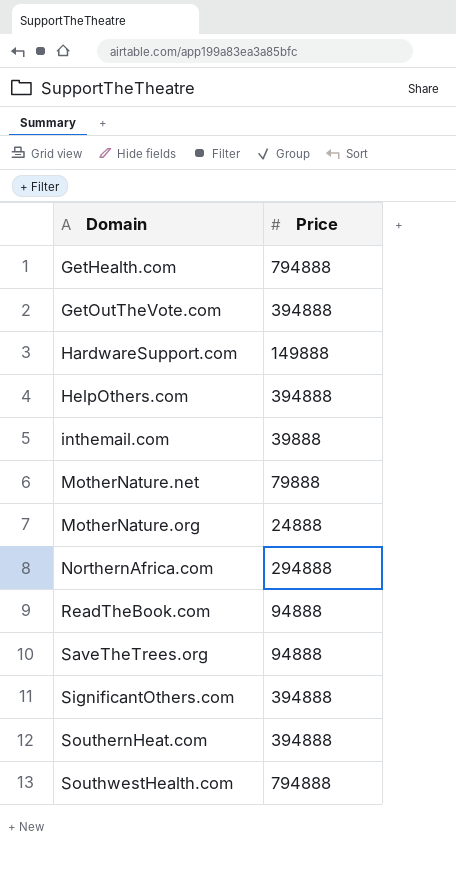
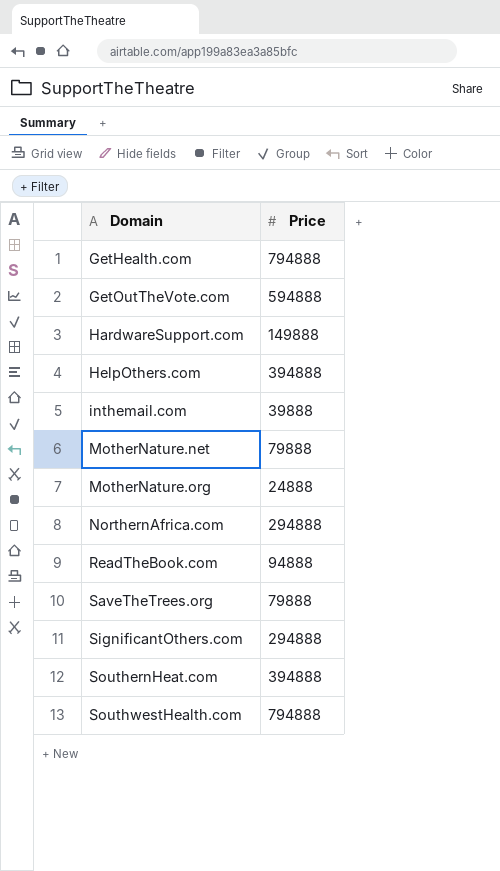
GetOutTheVote.com | Price: 394888 -> 594888
SaveTheTrees.org | Price: 94888 -> 79888
SignificantOthers.com | Price: 394888 -> 294888

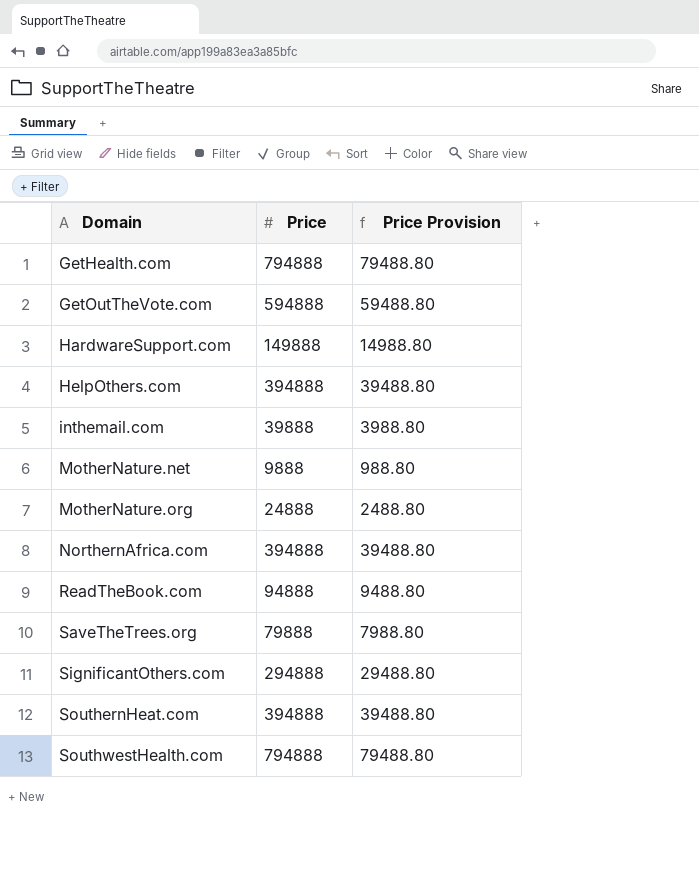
column Price Provision | formula: none -> [Price] * 0.1
MotherNature.net | Price: 79888 -> 9888
NorthernAfrica.com | Price: 294888 -> 394888

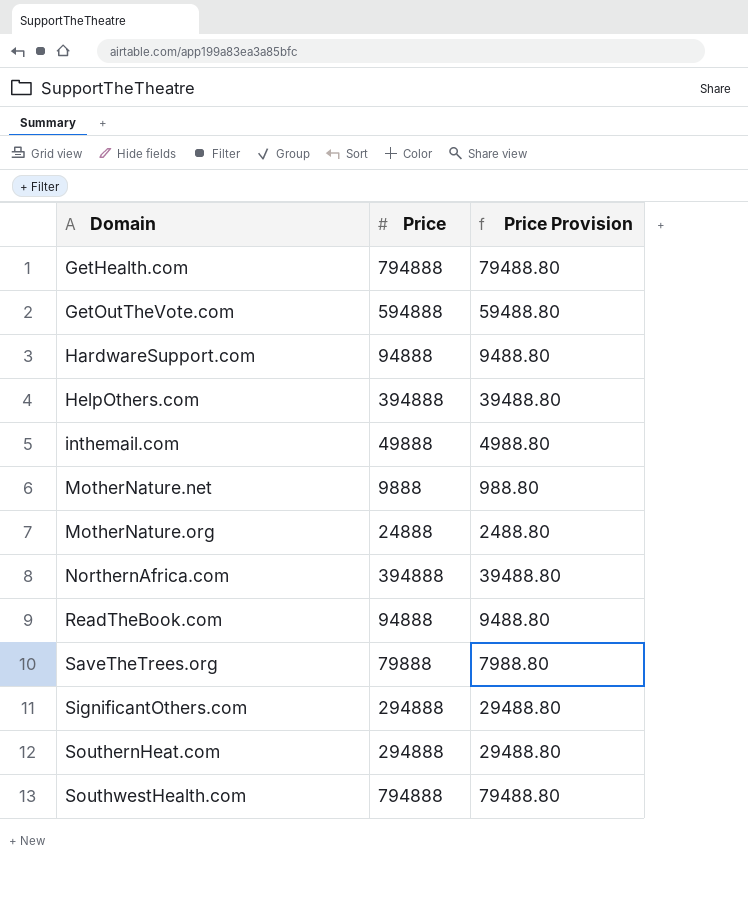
HardwareSupport.com | Price: 149888 -> 94888
HardwareSupport.com | Price Provision: 14988.80 -> 9488.80
inthemail.com | Price: 39888 -> 49888
inthemail.com | Price Provision: 3988.80 -> 4988.80
SouthernHeat.com | Price: 394888 -> 294888
SouthernHeat.com | Price Provision: 39488.80 -> 29488.80

